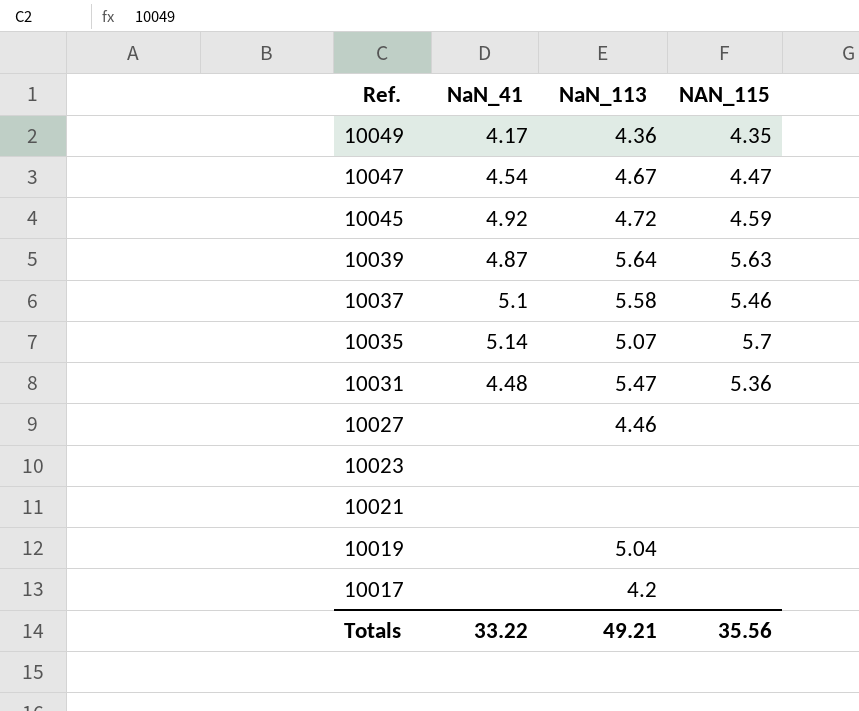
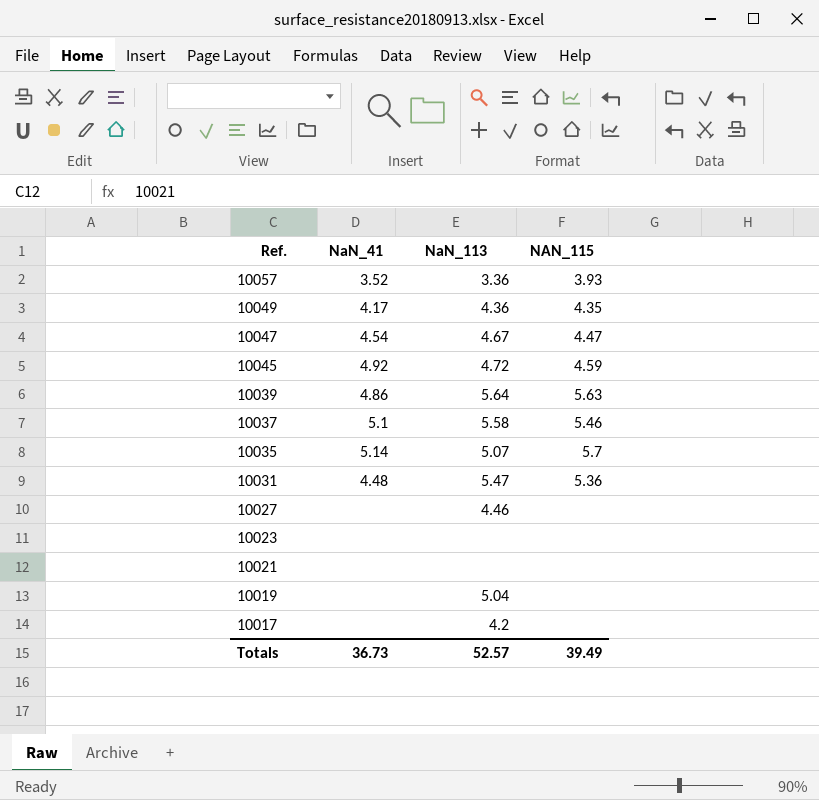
row 10057: none -> 3.52 | 3.36 | 3.93
10039 | NaN_41: 4.87 -> 4.86
Totals | NaN_41: 33.22 -> 36.73
Totals | NaN_113: 49.21 -> 52.57
Totals | NAN_115: 35.56 -> 39.49

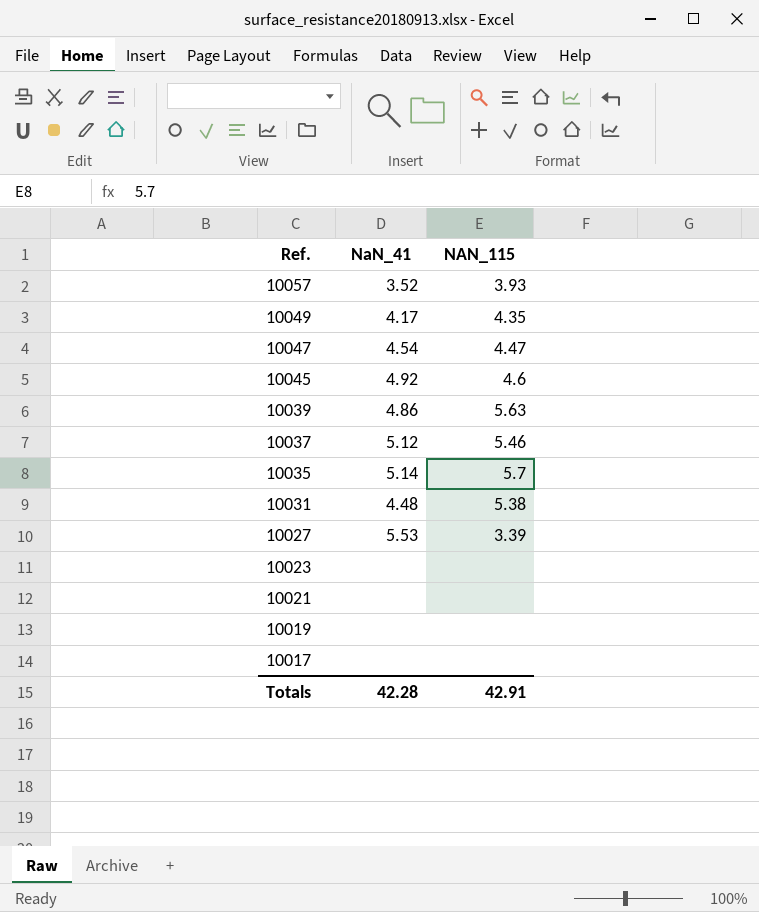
column NaN_113 | position: 3 -> none
10045 | NAN_115: 4.59 -> 4.6
10037 | NaN_41: 5.1 -> 5.12
10031 | NAN_115: 5.36 -> 5.38
10027 | NaN_41: none -> 5.53
10027 | NAN_115: none -> 3.39
Totals | NaN_41: 36.73 -> 42.28
Totals | NAN_115: 39.49 -> 42.91

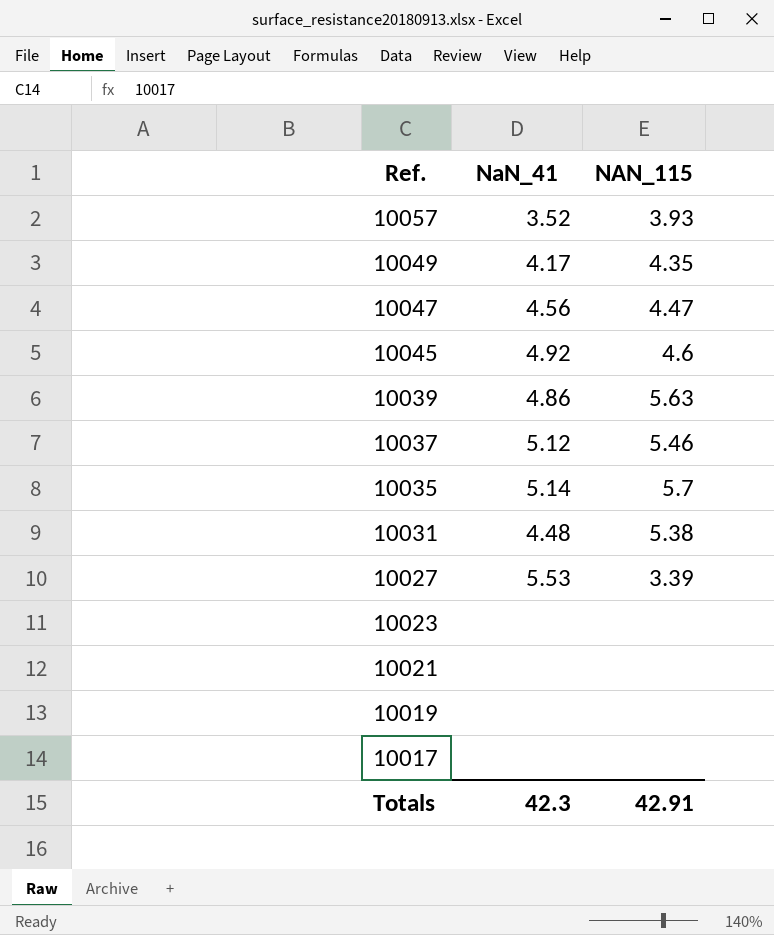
10047 | NaN_41: 4.54 -> 4.56
Totals | NaN_41: 42.28 -> 42.3

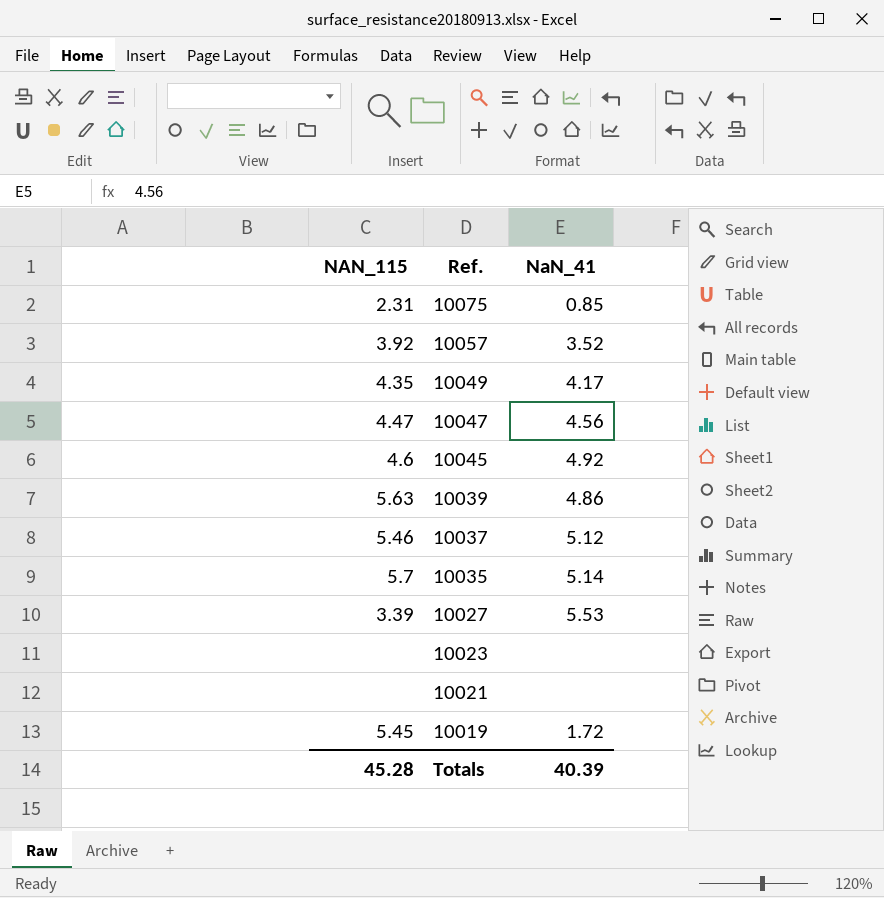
column NAN_115 | position: 3 -> 1
row 10031: 4.48 | 5.38 -> none
row 10017: none | none -> none
row 10075: none -> 2.31 | 0.85
10057 | NAN_115: 3.93 -> 3.92
10019 | NAN_115: none -> 5.45
10019 | NaN_41: none -> 1.72
Totals | NAN_115: 42.91 -> 45.28
Totals | NaN_41: 42.3 -> 40.39

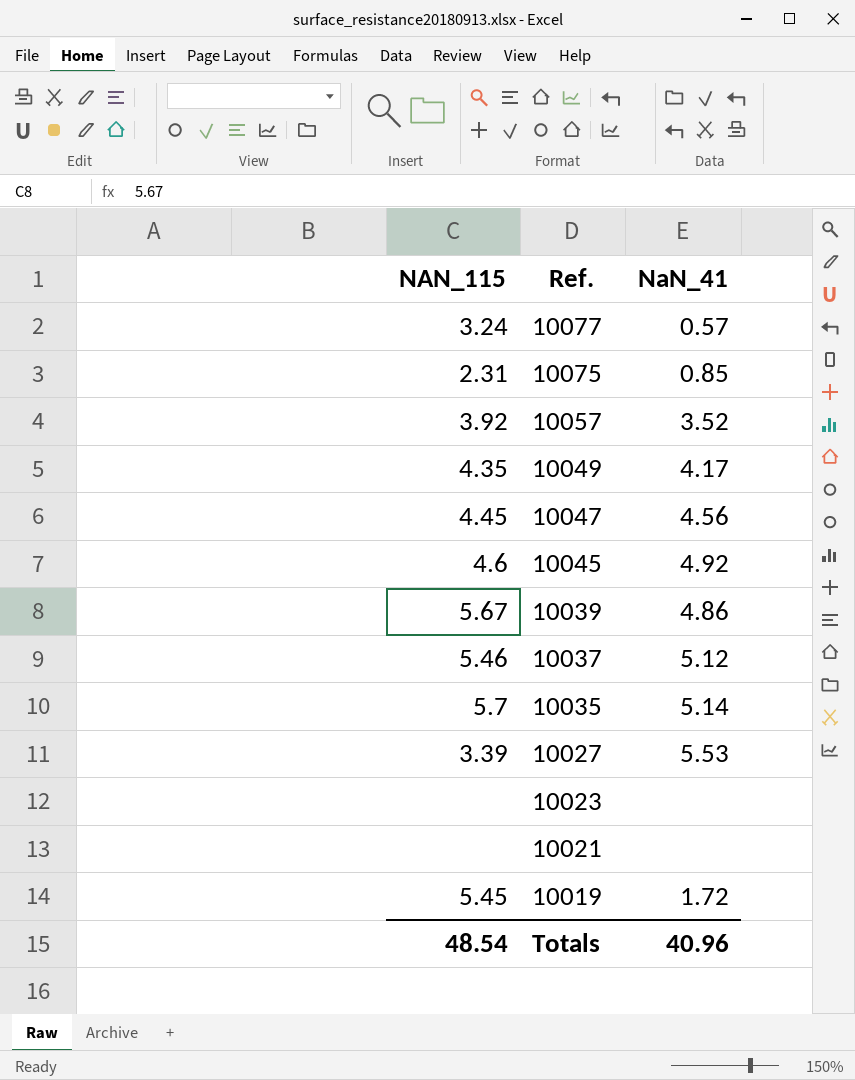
row 10077: none -> 3.24 | 0.57
10047 | NAN_115: 4.47 -> 4.45
10039 | NAN_115: 5.63 -> 5.67
Totals | NAN_115: 45.28 -> 48.54
Totals | NaN_41: 40.39 -> 40.96

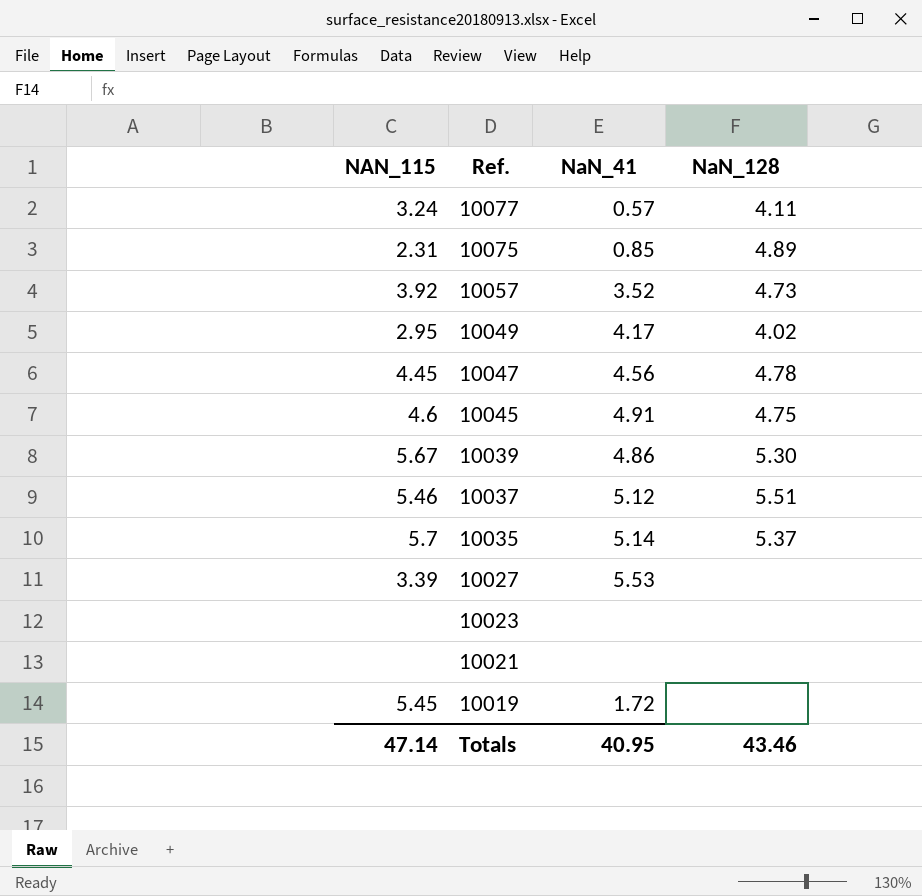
column NaN_128 | position: none -> 4
10049 | NAN_115: 4.35 -> 2.95
10045 | NaN_41: 4.92 -> 4.91
Totals | NAN_115: 48.54 -> 47.14
Totals | NaN_41: 40.96 -> 40.95

